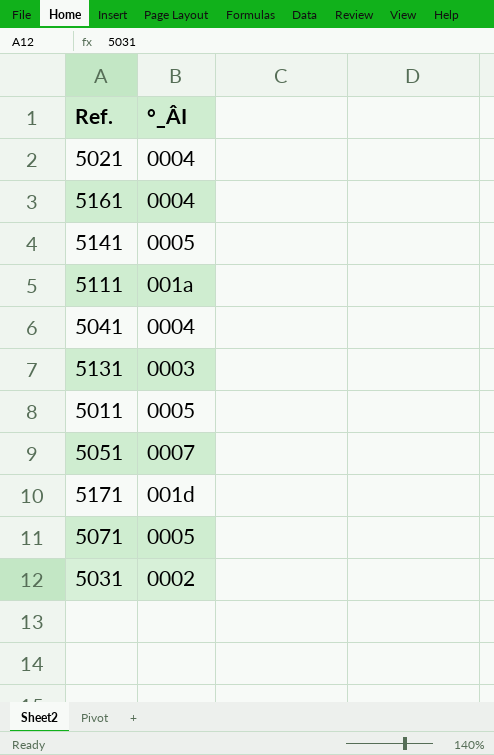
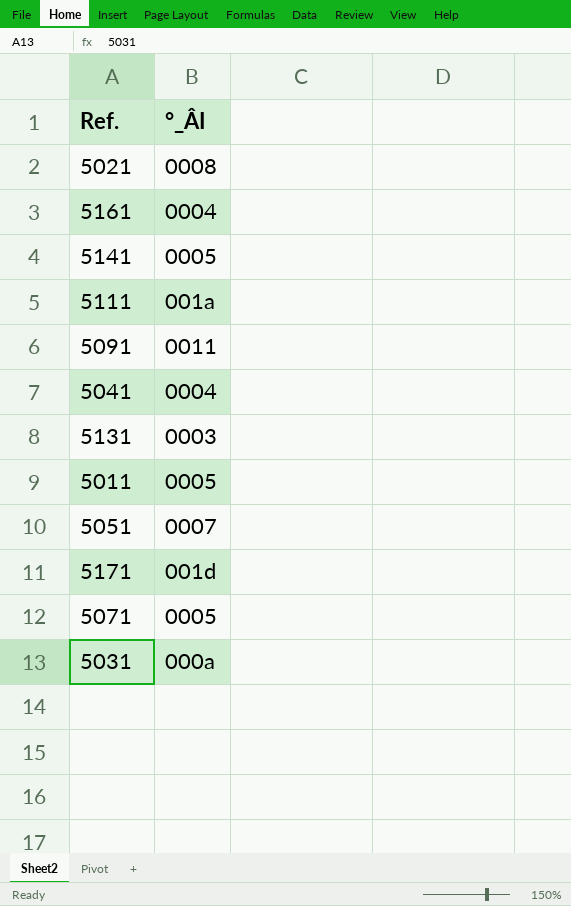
5021 | °_ÂI: 0004 -> 0008
row 5091: none -> 0011
5031 | °_ÂI: 0002 -> 000a

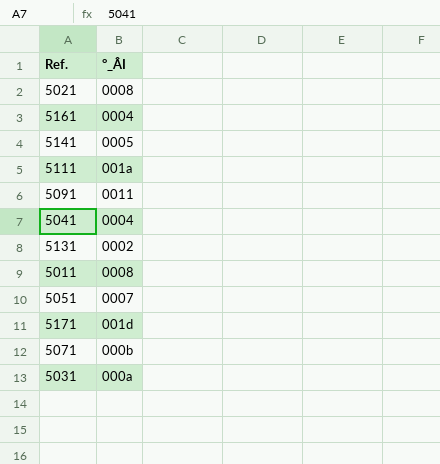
5131 | °_ÂI: 0003 -> 0002
5011 | °_ÂI: 0005 -> 0008
5071 | °_ÂI: 0005 -> 000b

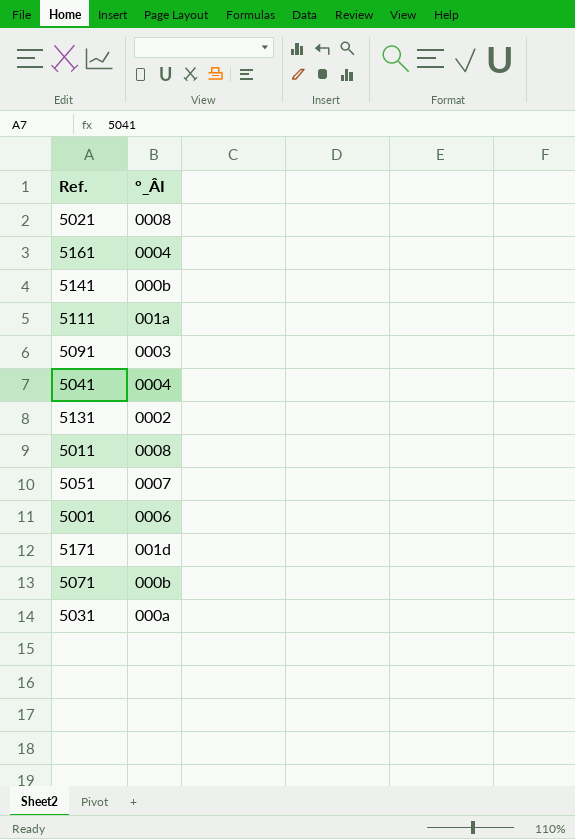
5141 | °_ÂI: 0005 -> 000b
5091 | °_ÂI: 0011 -> 0003
row 5001: none -> 0006

